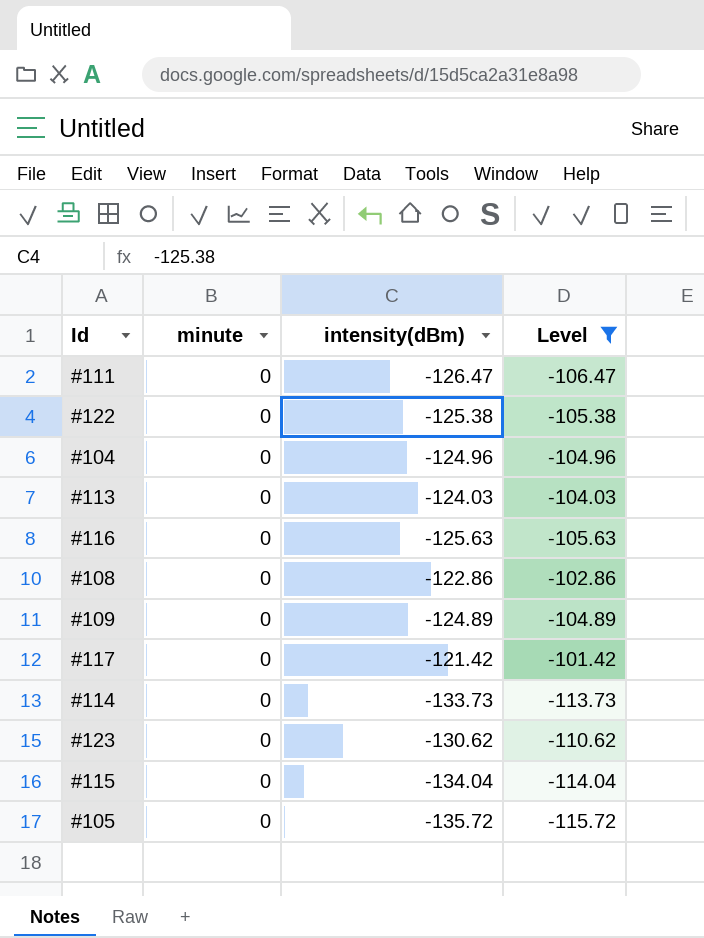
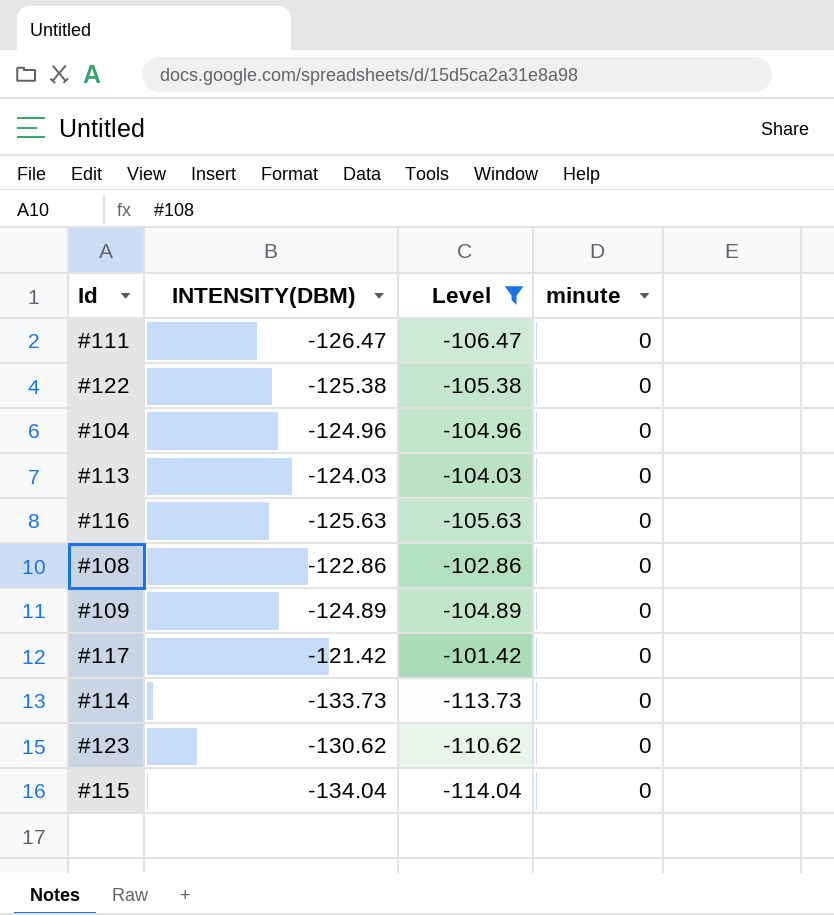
column name: intensity(dBm) -> INTENSITY(DBM)
column minute | position: 2 -> 4
row #105: 0 | -135.72 | -115.72 -> none

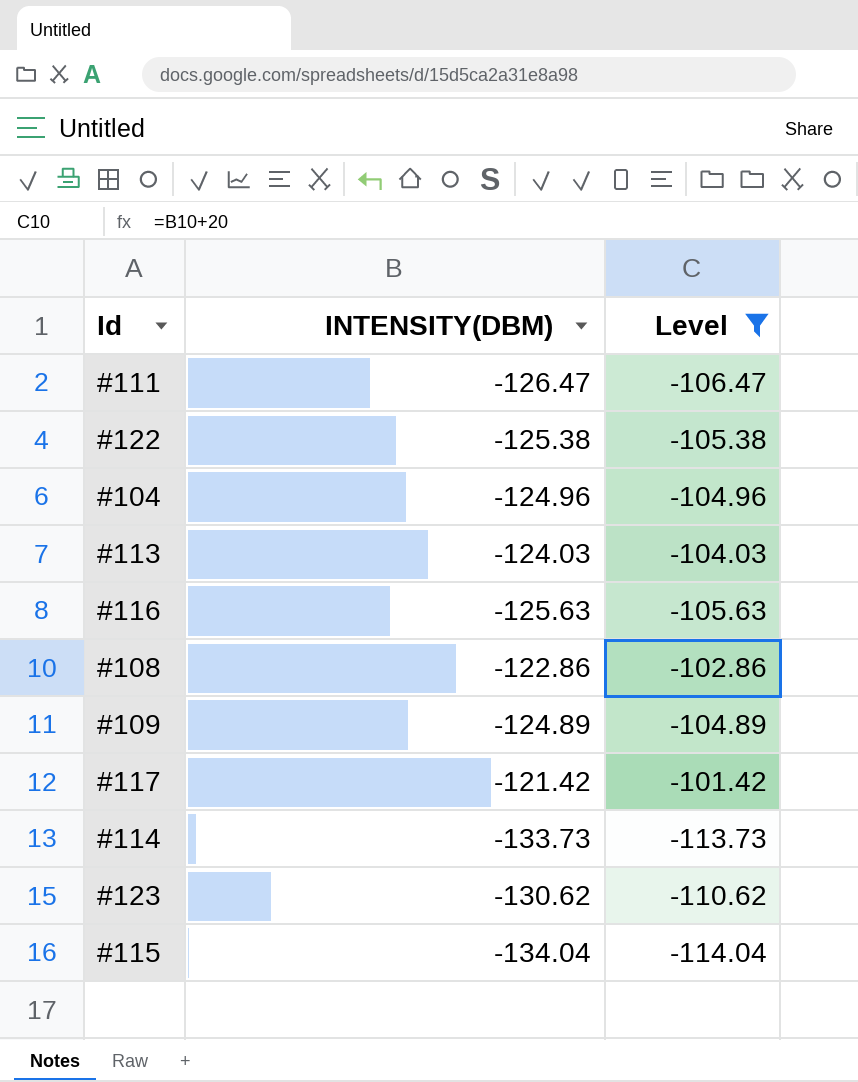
column minute | position: 4 -> none

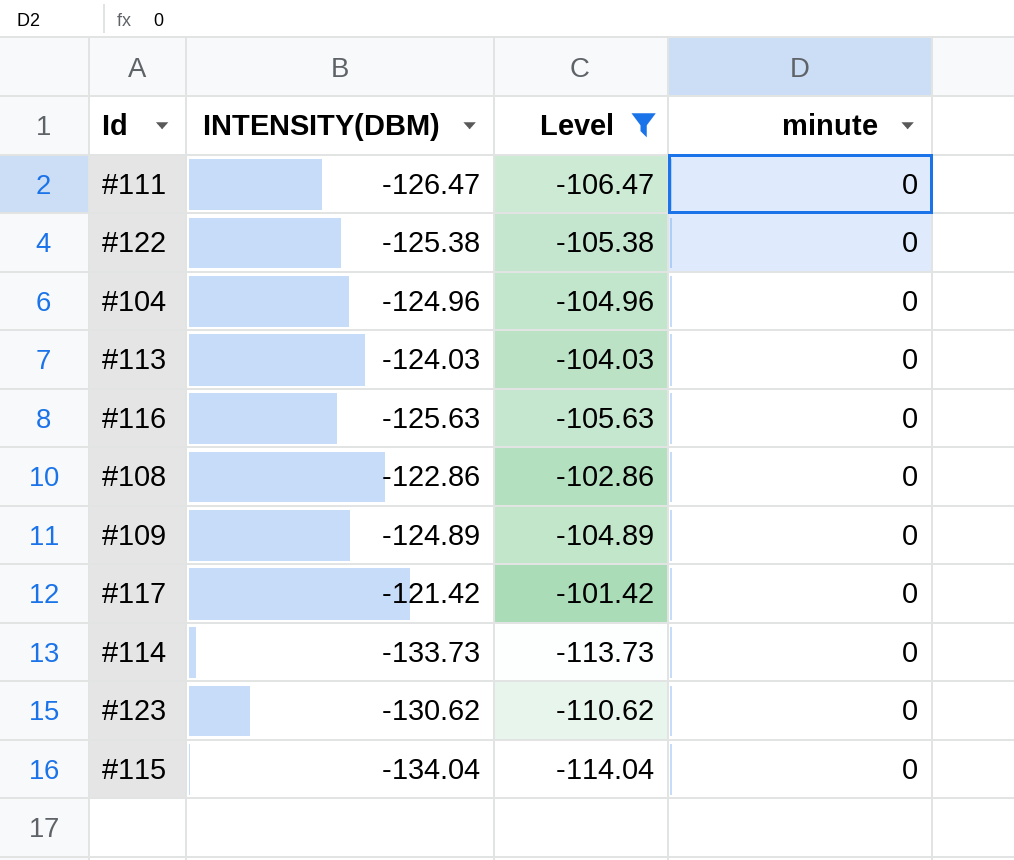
column minute | position: none -> 4

